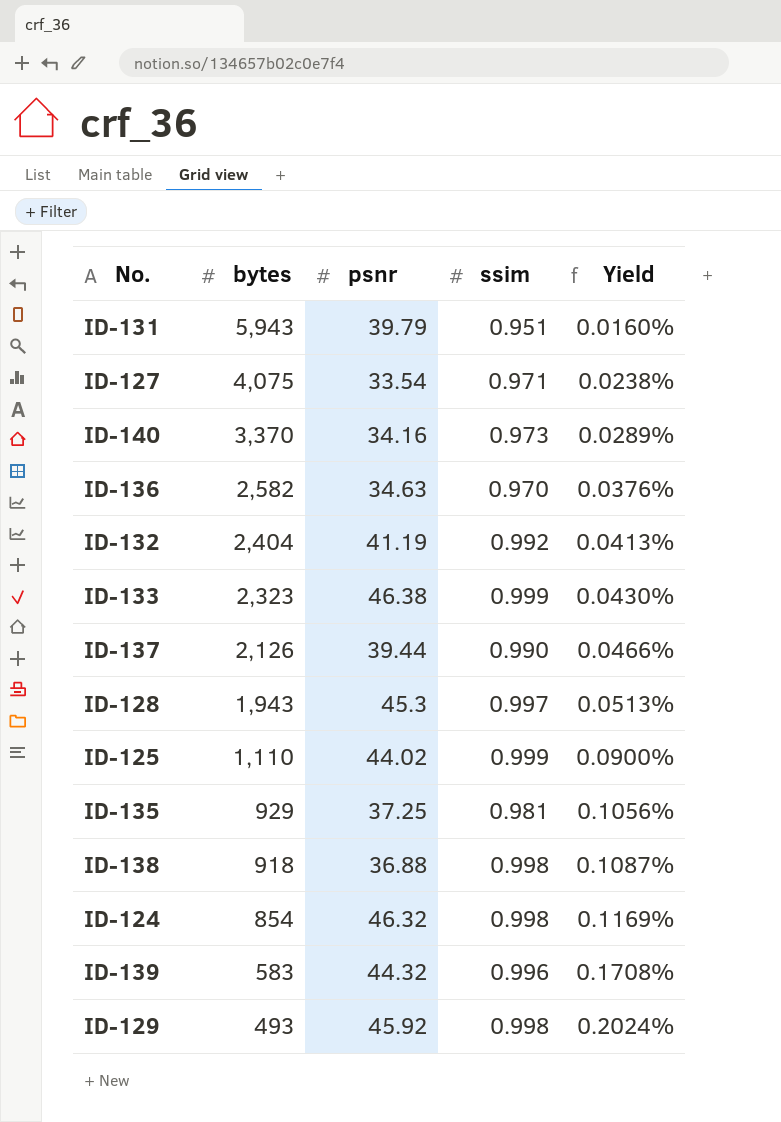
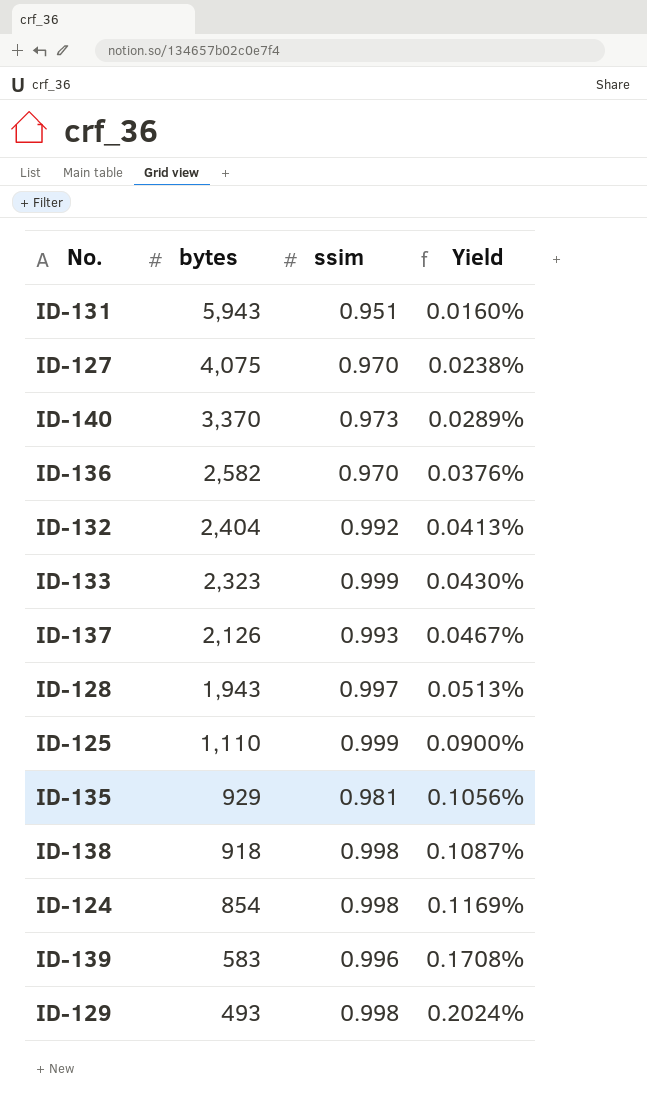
column psnr | position: 3 -> none
ID-127 | ssim: 0.971 -> 0.970
ID-137 | ssim: 0.990 -> 0.993
ID-137 | Yield: 0.0466% -> 0.0467%

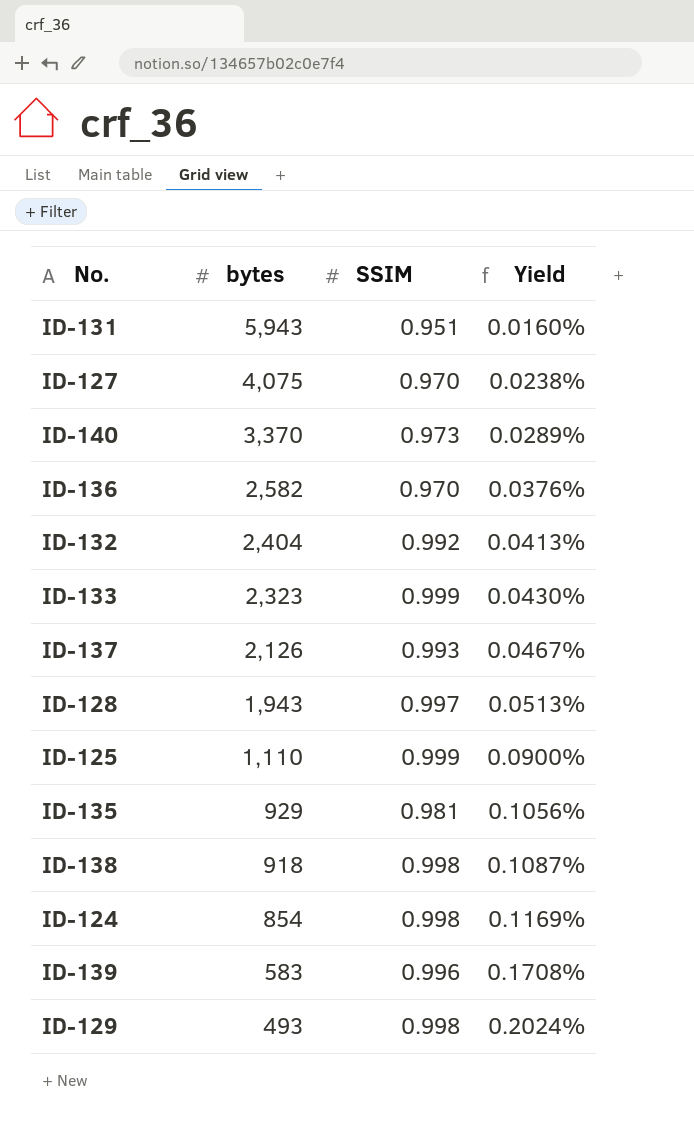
column name: ssim -> SSIM

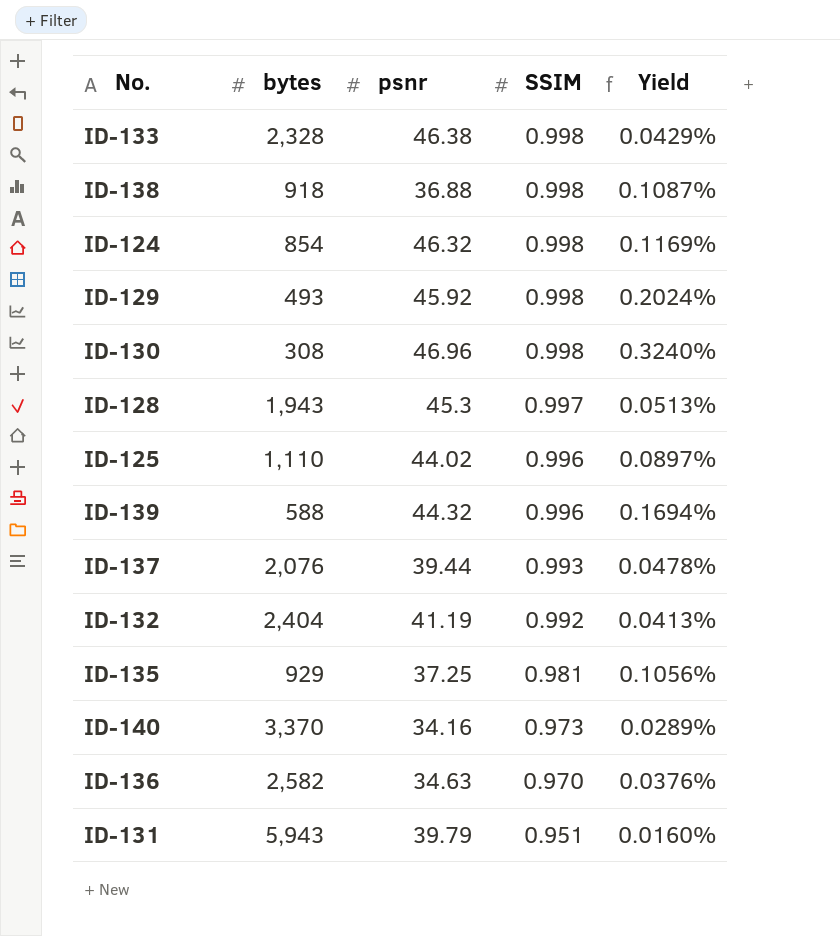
row order: bytes descending -> SSIM descending
column psnr | position: none -> 3
row ID-127: 4,075 | 0.970 | 0.0238% -> none
ID-133 | bytes: 2,323 -> 2,328
ID-133 | SSIM: 0.999 -> 0.998
ID-133 | Yield: 0.0430% -> 0.0429%
row ID-130: none -> 308 | 46.96 | 0.998 | 0.3240%
ID-125 | SSIM: 0.999 -> 0.996
ID-125 | Yield: 0.0900% -> 0.0897%
ID-139 | bytes: 583 -> 588
ID-139 | Yield: 0.1708% -> 0.1694%
ID-137 | bytes: 2,126 -> 2,076
ID-137 | Yield: 0.0467% -> 0.0478%

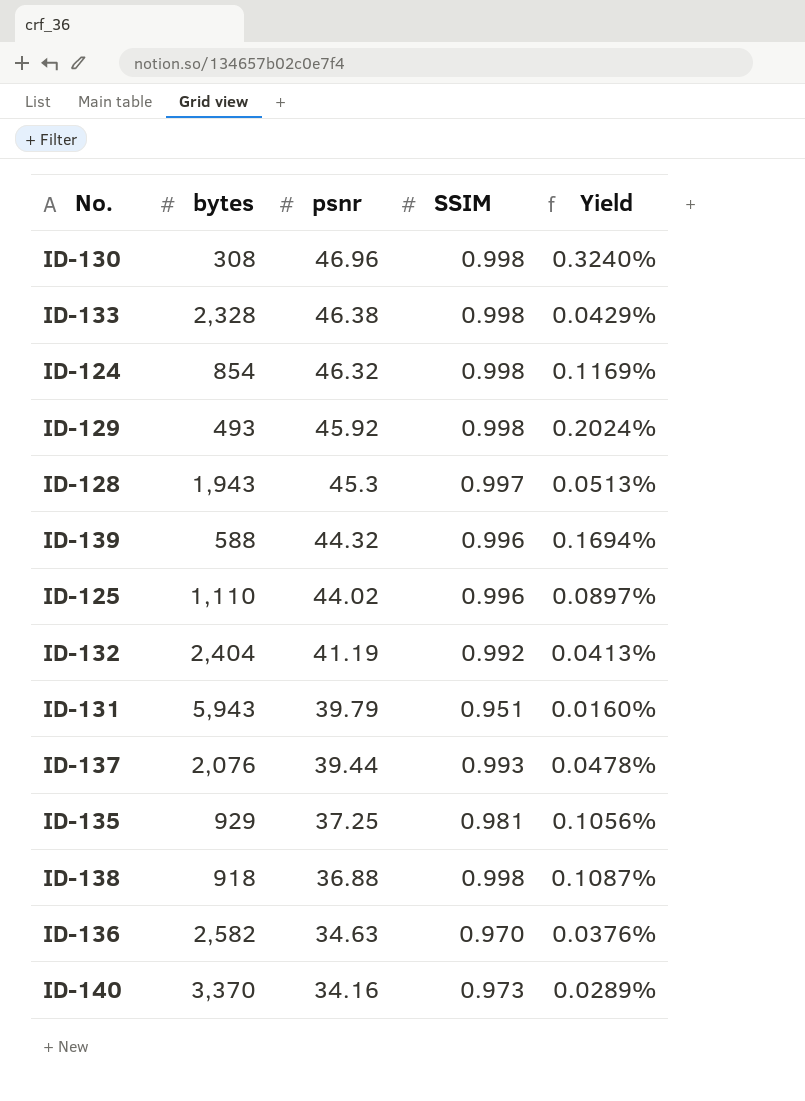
row order: SSIM descending -> psnr descending

